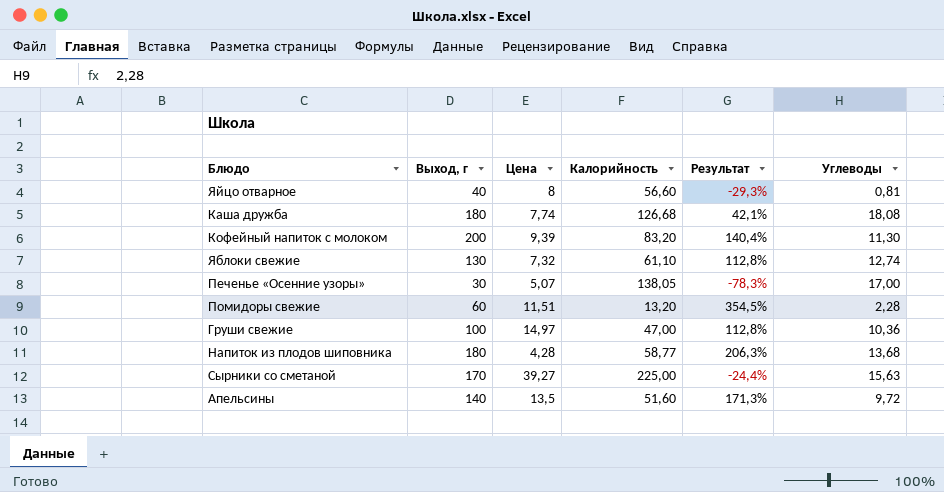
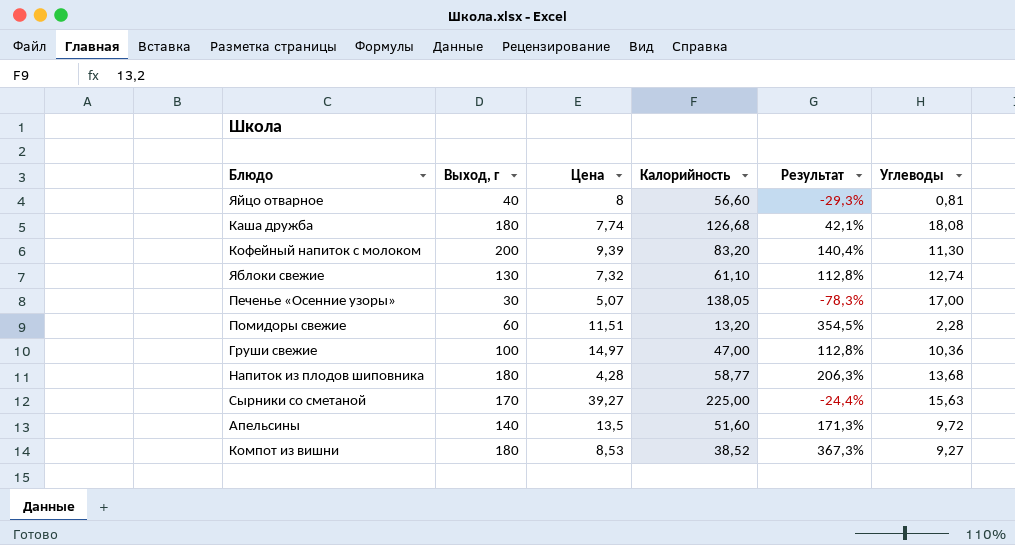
row Компот из вишни: none -> 180 | 8,53 | 38,52 | 367,3% | 9,27

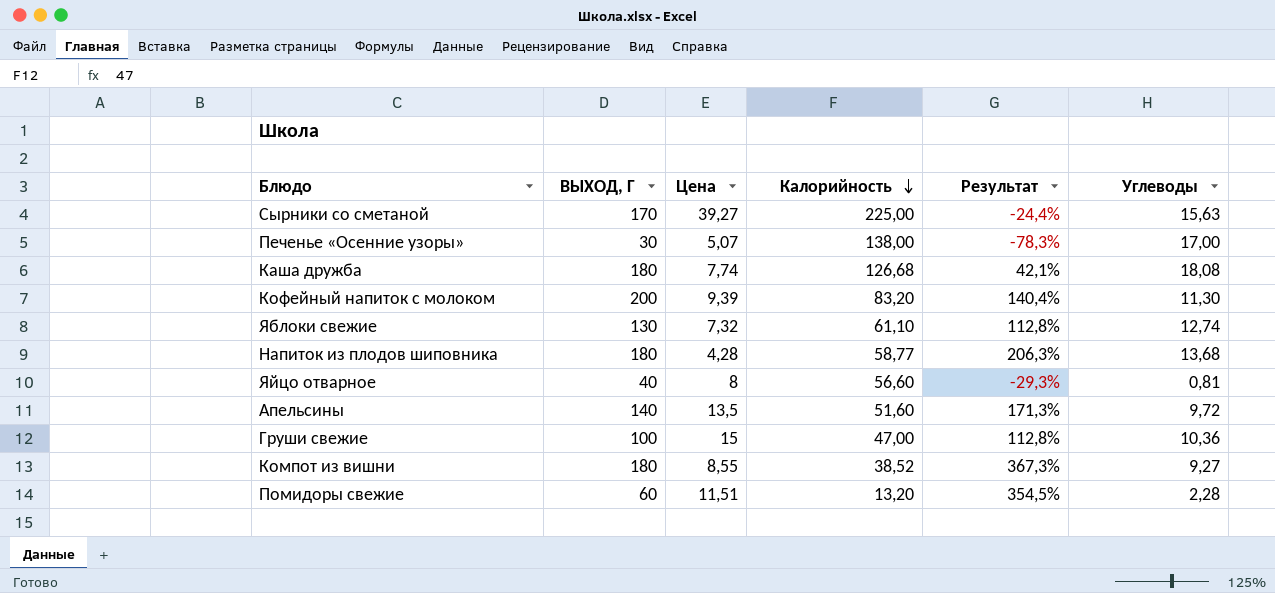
row order: none -> Калорийность descending
column name: Выход, г -> ВЫХОД, Г
Печенье «Осенние узоры» | Калорийность: 138,05 -> 138,00
Груши свежие | Цена: 14,97 -> 15
Компот из вишни | Цена: 8,53 -> 8,55

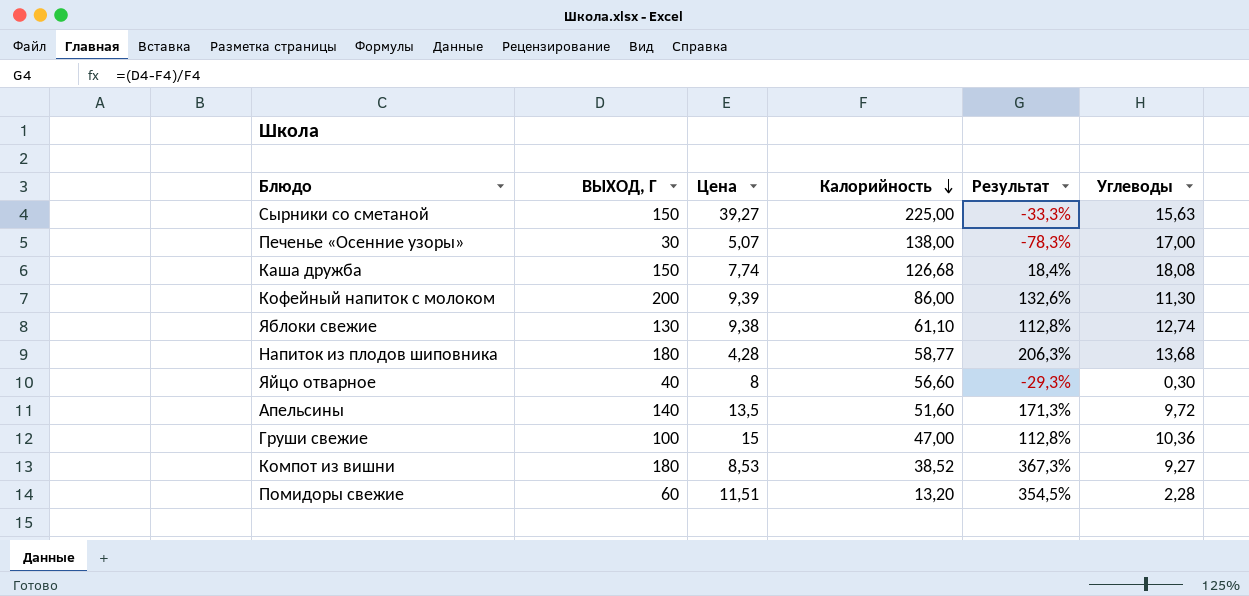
Сырники со сметаной | ВЫХОД, Г: 170 -> 150
Сырники со сметаной | Результат: -24,4% -> -33,3%
Каша дружба | ВЫХОД, Г: 180 -> 150
Каша дружба | Результат: 42,1% -> 18,4%
Кофейный напиток с молоком | Калорийность: 83,20 -> 86,00
Кофейный напиток с молоком | Результат: 140,4% -> 132,6%
Яблоки свежие | Цена: 7,32 -> 9,38
Яйцо отварное | Углеводы: 0,81 -> 0,30
Компот из вишни | Цена: 8,55 -> 8,53

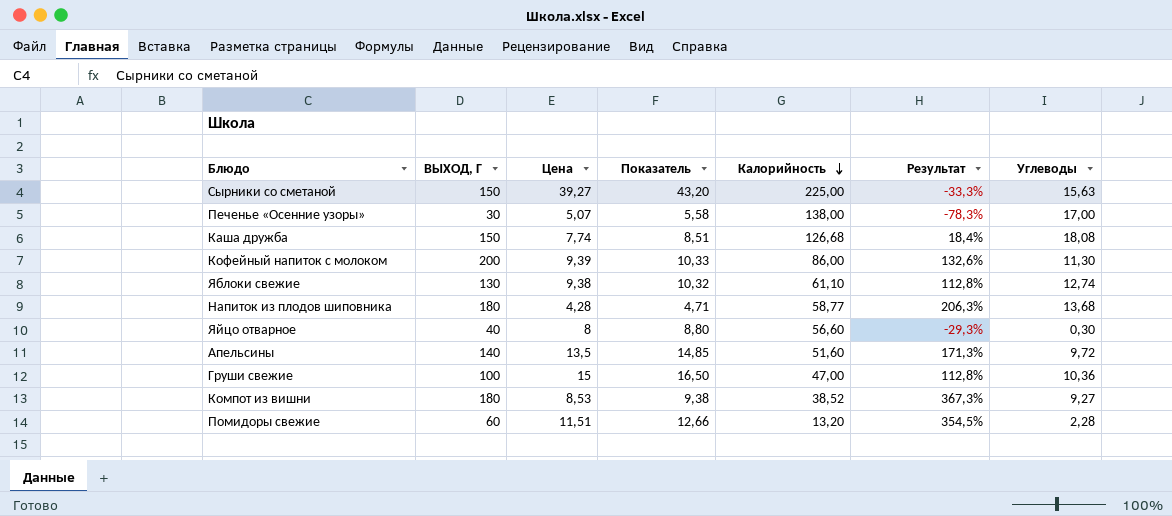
column Показатель | formula: none -> [Цена] * 1,1

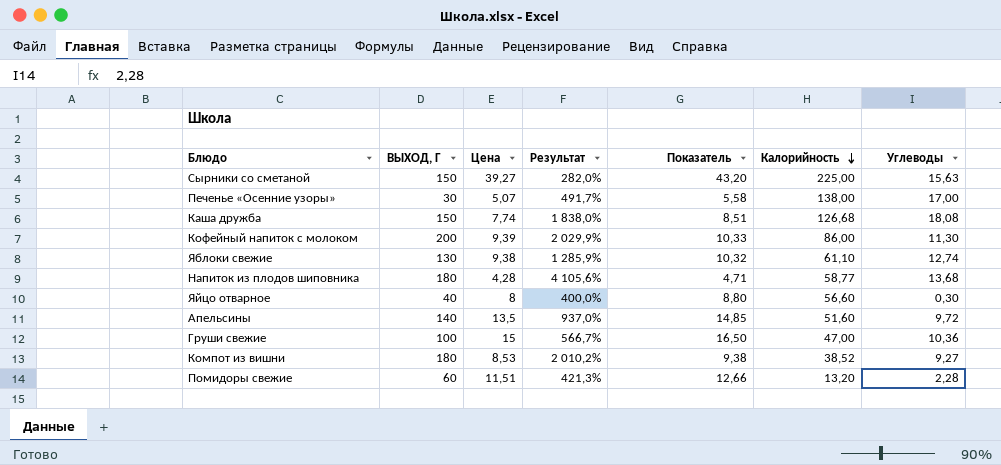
column Результат | formula: ([ВЫХОД, Г] - [Калорийность]) / [Калорийность] -> ([ВЫХОД, Г] - [Цена]) / [Цена]
column Результат | position: 6 -> 4

